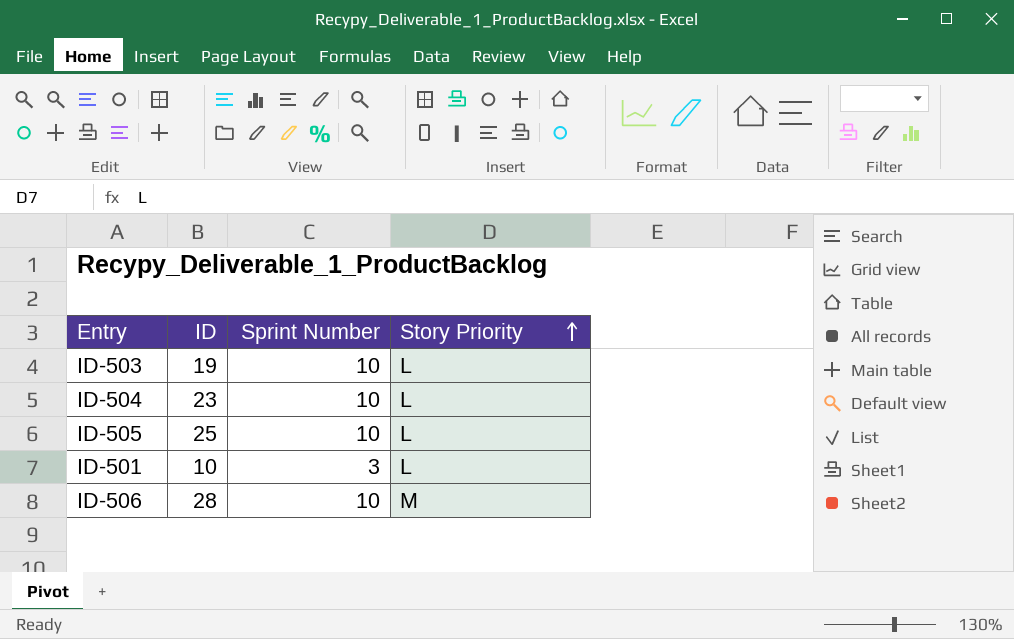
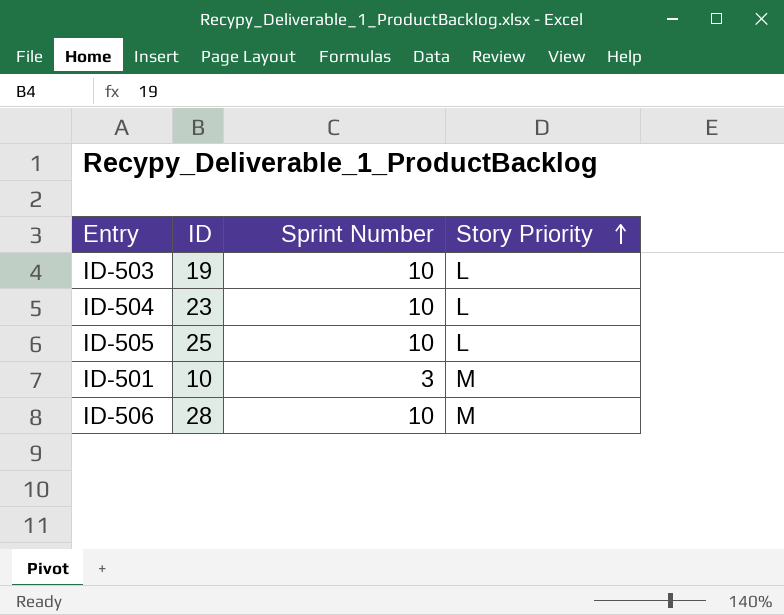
ID-501 | Story Priority: L -> M

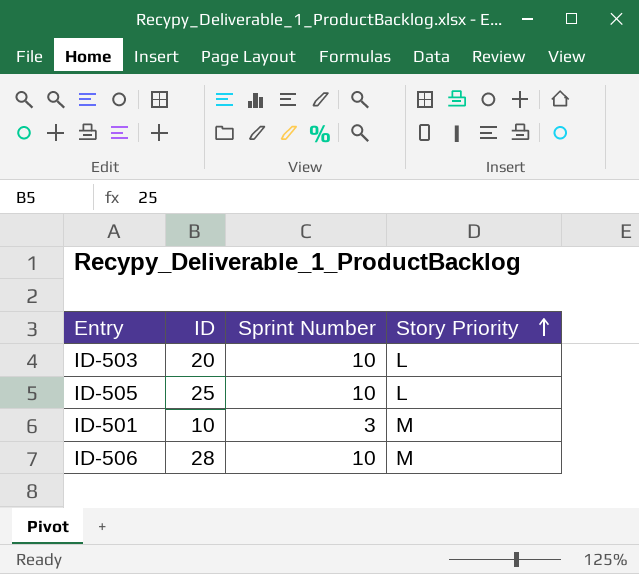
row ID-504: 23 | 10 | L -> none
ID-503 | ID: 19 -> 20

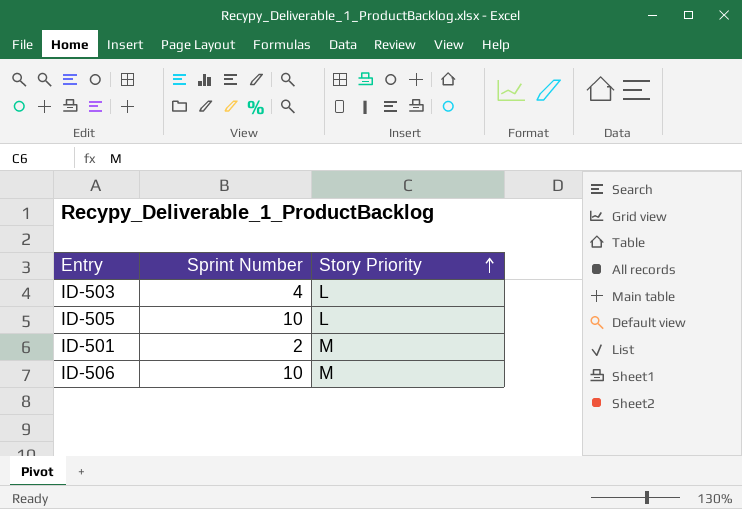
column ID | position: 2 -> none
ID-503 | Sprint Number: 10 -> 4
ID-501 | Sprint Number: 3 -> 2

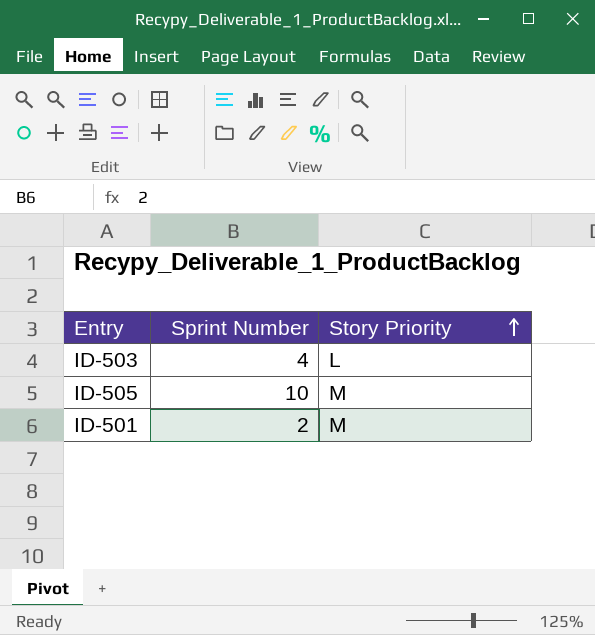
row ID-506: 10 | M -> none
ID-505 | Story Priority: L -> M

